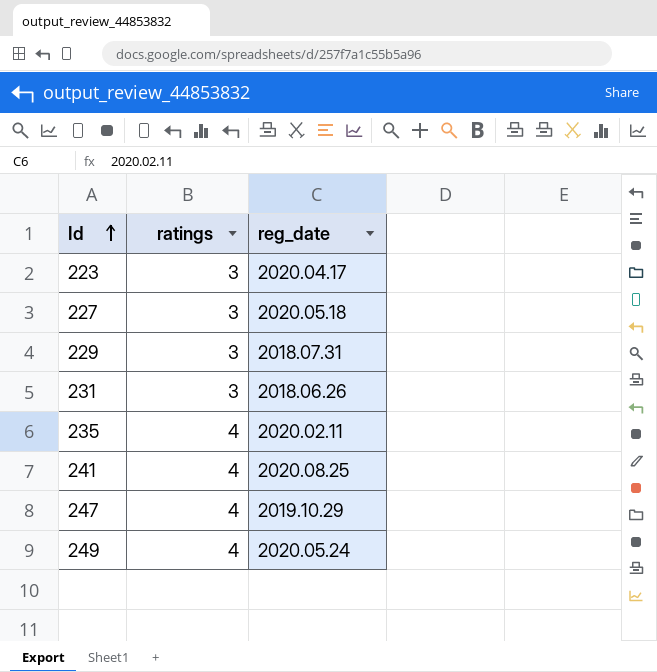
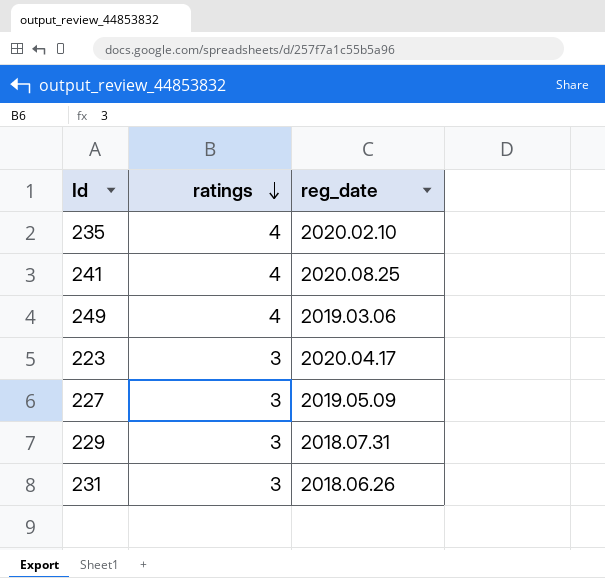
row order: Id ascending -> ratings descending
row 247: 4 | 2019.10.29 -> none
235 | reg_date: 2020.02.11 -> 2020.02.10
249 | reg_date: 2020.05.24 -> 2019.03.06
227 | reg_date: 2020.05.18 -> 2019.05.09

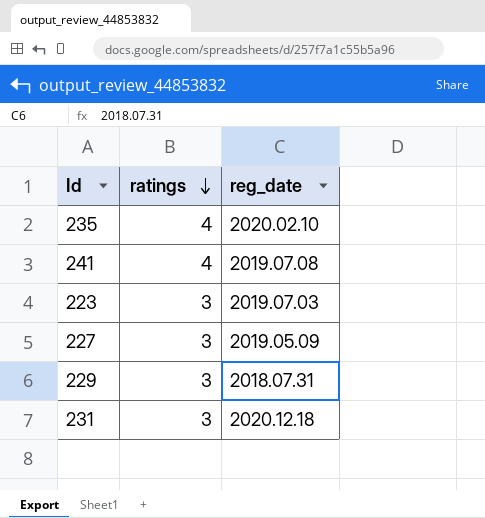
row 249: 4 | 2019.03.06 -> none
241 | reg_date: 2020.08.25 -> 2019.07.08
223 | reg_date: 2020.04.17 -> 2019.07.03
231 | reg_date: 2018.06.26 -> 2020.12.18

